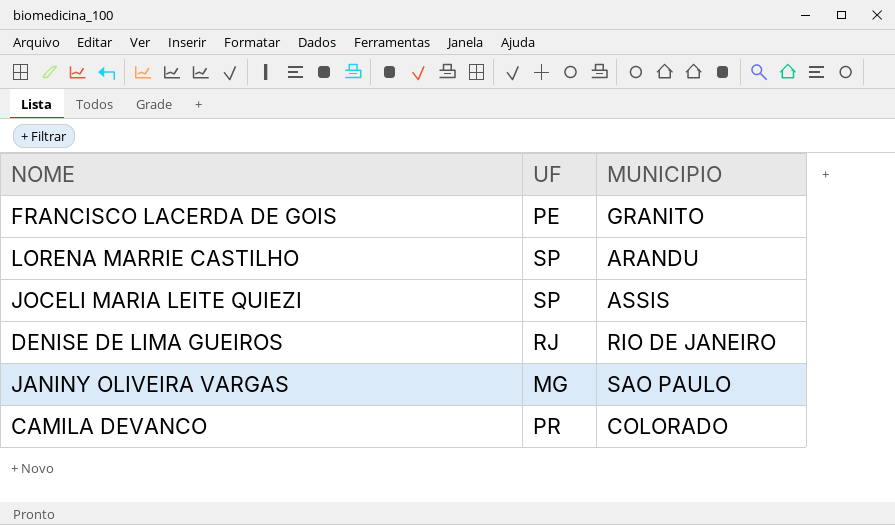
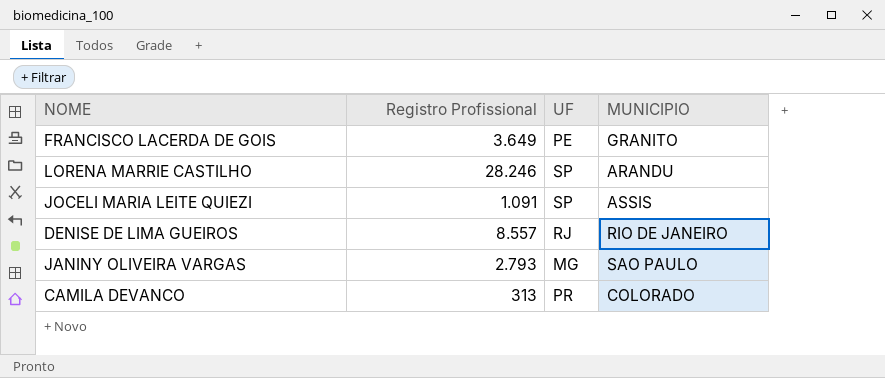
column Registro Profissional | position: none -> 2

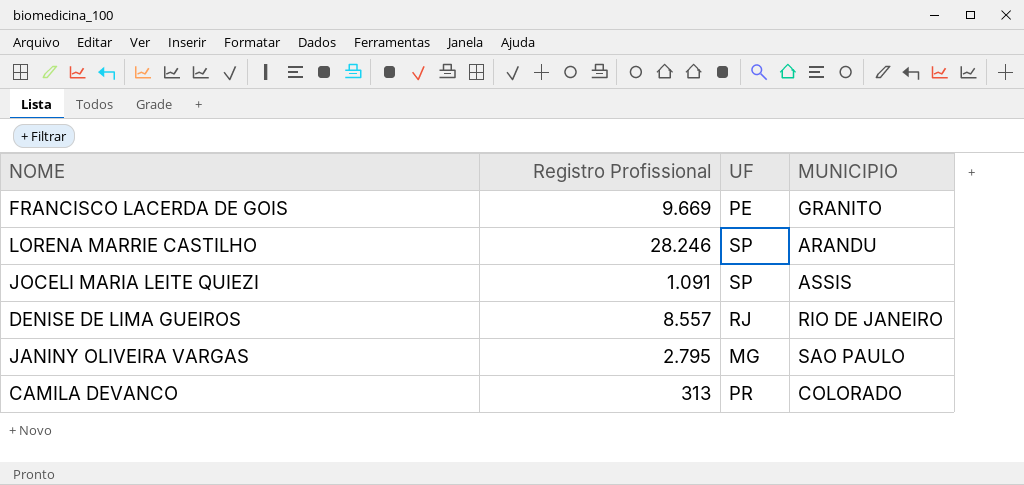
FRANCISCO LACERDA DE GOIS | Registro Profissional: 3.649 -> 9.669
JANINY OLIVEIRA VARGAS | Registro Profissional: 2.793 -> 2.795

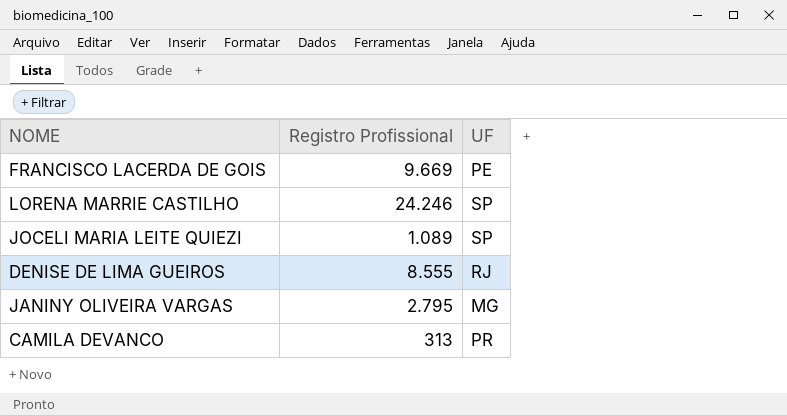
column MUNICIPIO | position: 4 -> none
LORENA MARRIE CASTILHO | Registro Profissional: 28.246 -> 24.246
JOCELI MARIA LEITE QUIEZI | Registro Profissional: 1.091 -> 1.089
DENISE DE LIMA GUEIROS | Registro Profissional: 8.557 -> 8.555

